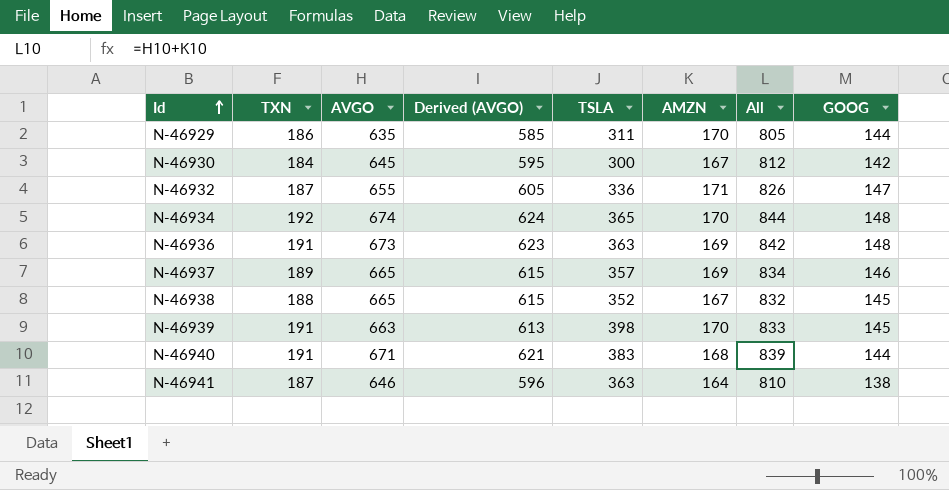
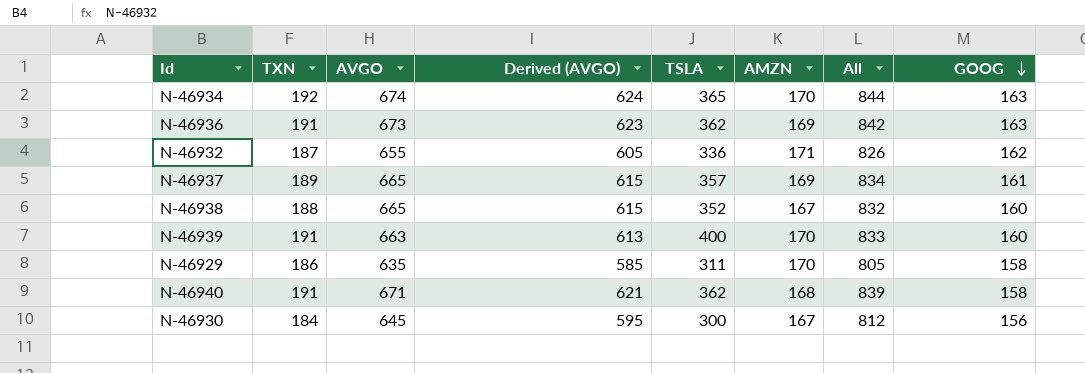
row order: Id ascending -> GOOG descending
row N-46941: 187 | 646 | 596 | 363 | 164 | 810 | 138 -> none
N-46934 | GOOG: 148 -> 163
N-46936 | TSLA: 363 -> 362
N-46936 | GOOG: 148 -> 163
N-46932 | GOOG: 147 -> 162
N-46937 | GOOG: 146 -> 161
N-46938 | GOOG: 145 -> 160
N-46939 | TSLA: 398 -> 400
N-46939 | GOOG: 145 -> 160
N-46929 | GOOG: 144 -> 158
N-46940 | TSLA: 383 -> 362
N-46940 | GOOG: 144 -> 158
N-46930 | GOOG: 142 -> 156

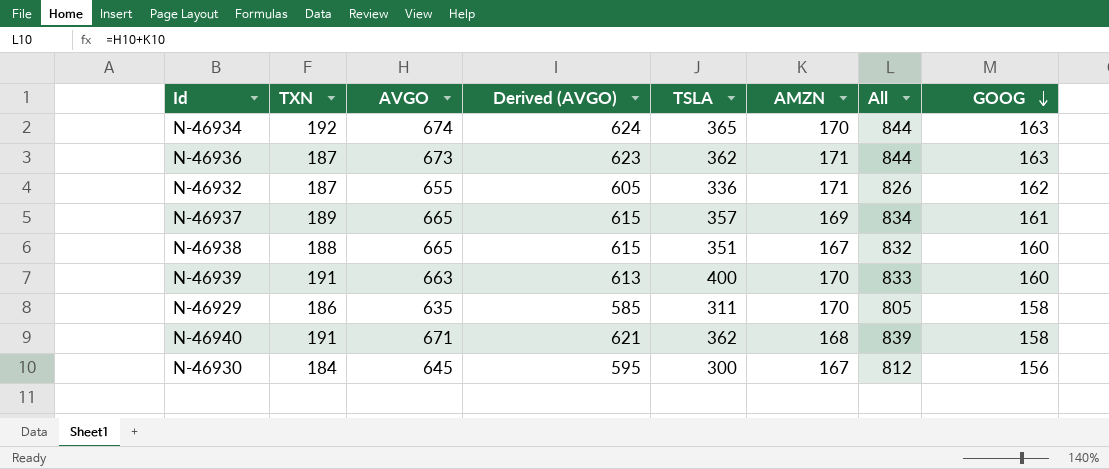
N-46936 | TXN: 191 -> 187
N-46936 | AMZN: 169 -> 171
N-46936 | All: 842 -> 844
N-46938 | TSLA: 352 -> 351

